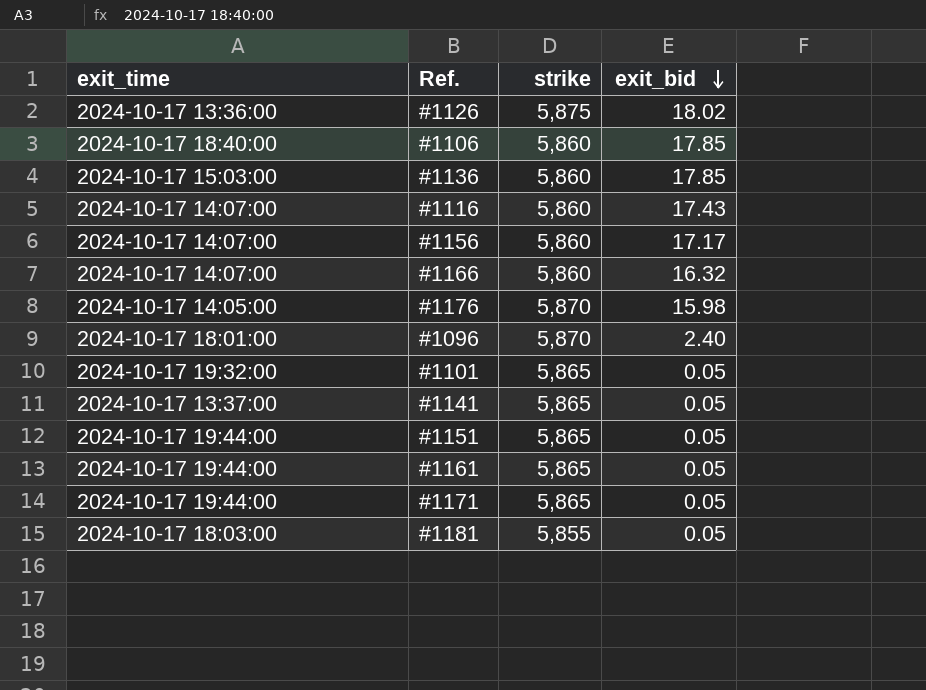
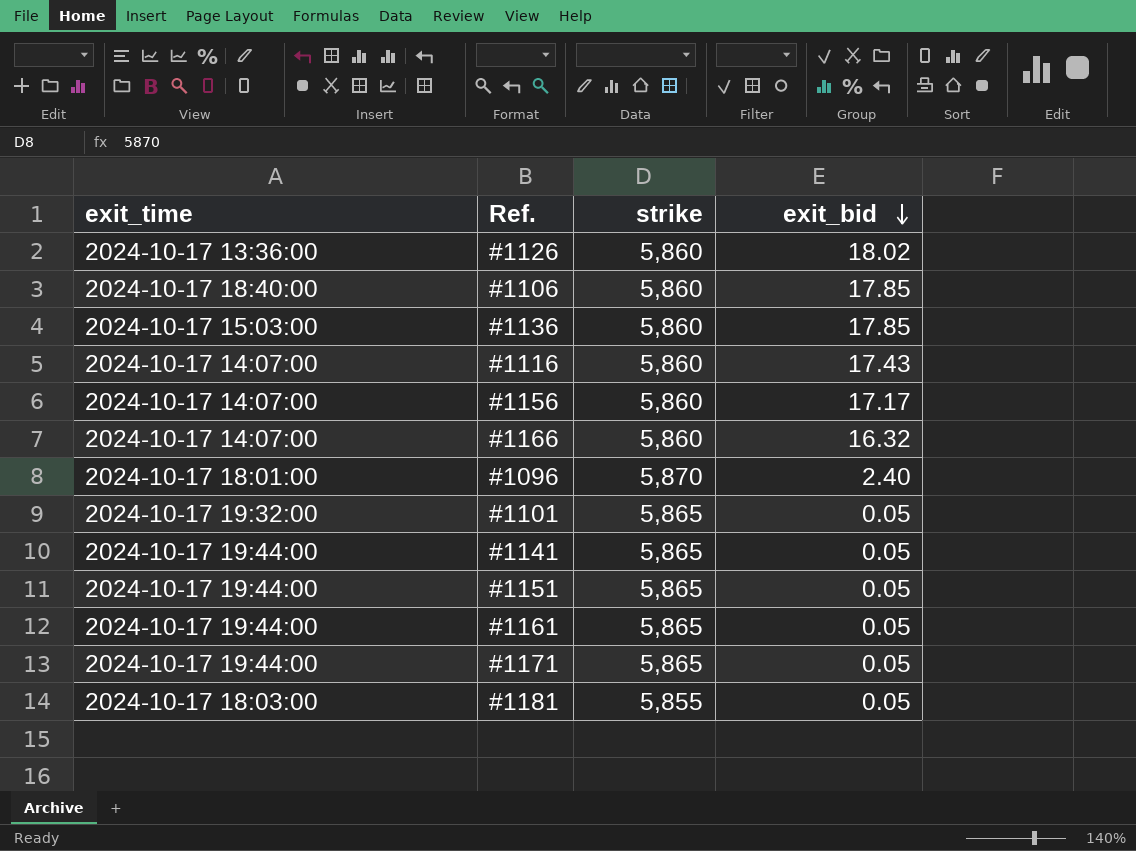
row #1176: 2024-10-17 14:05:00 | 5,870 | 15.98 -> none
#1126 | strike: 5,875 -> 5,860
#1141 | exit_time: 2024-10-17 13:37:00 -> 2024-10-17 19:44:00

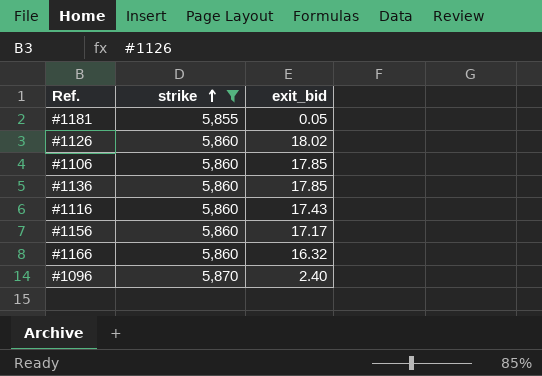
filter: none -> strike != 5,865
row order: exit_bid descending -> strike ascending
column exit_time | position: 1 -> none

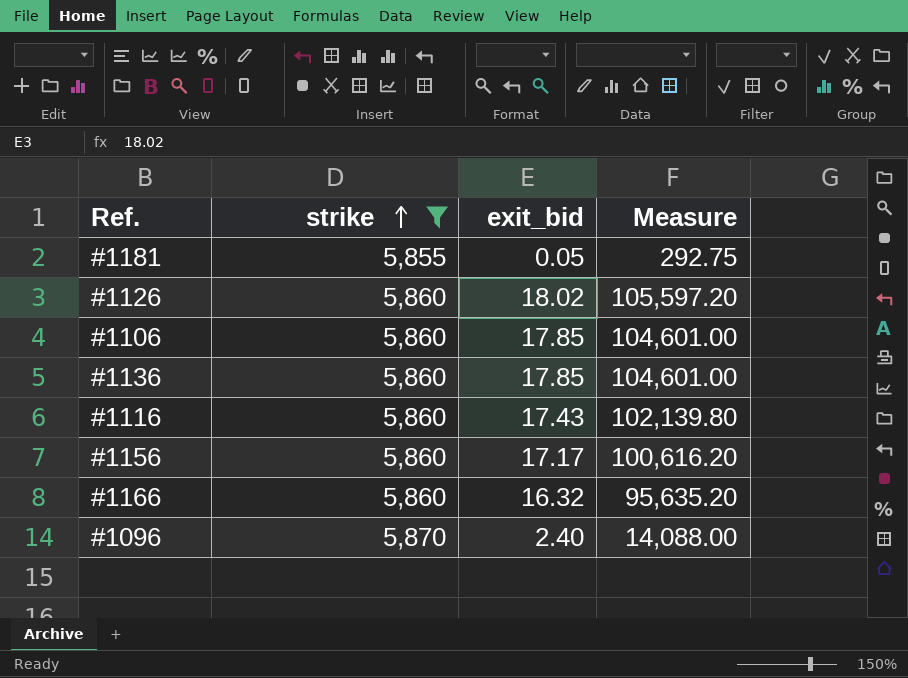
column Measure | formula: none -> [strike] * [exit_bid]

